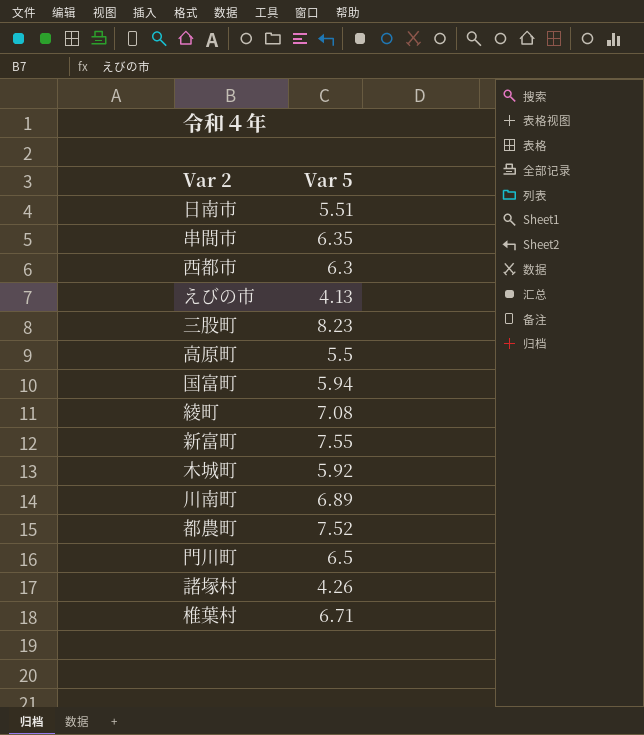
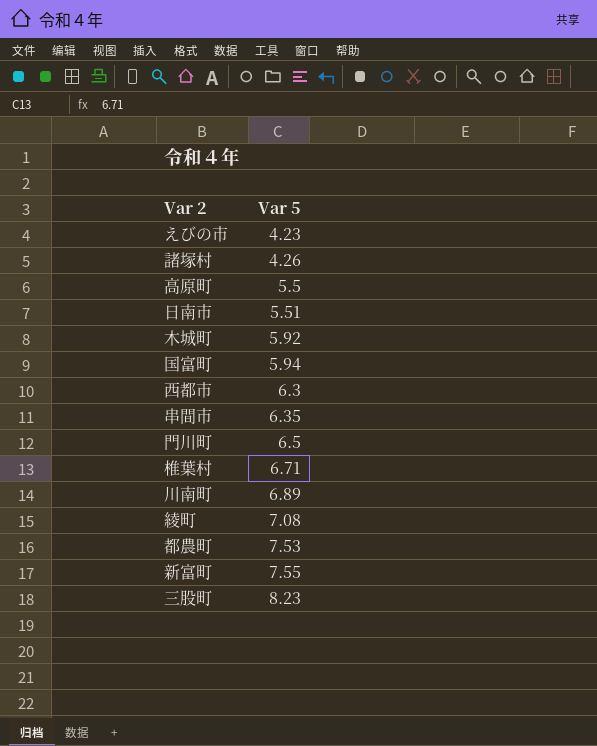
row order: none -> Var 5 ascending
えびの市 | Var 5: 4.13 -> 4.23
都農町 | Var 5: 7.52 -> 7.53

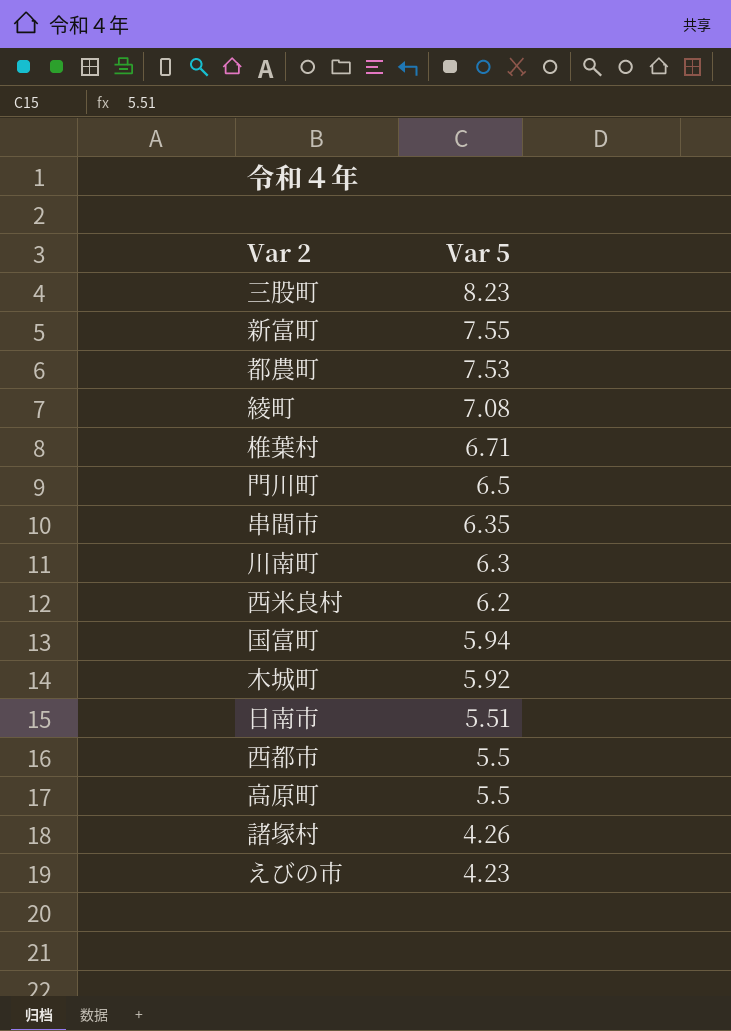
row order: Var 5 ascending -> Var 5 descending
川南町 | Var 5: 6.89 -> 6.3
row 西米良村: none -> 6.2
西都市 | Var 5: 6.3 -> 5.5

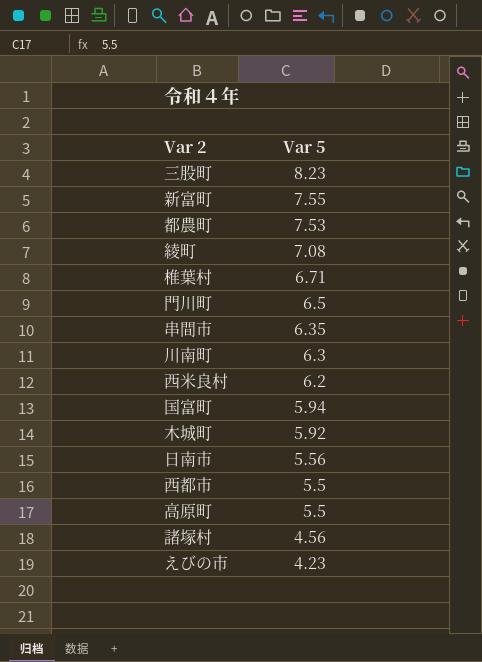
日南市 | Var 5: 5.51 -> 5.56
諸塚村 | Var 5: 4.26 -> 4.56

